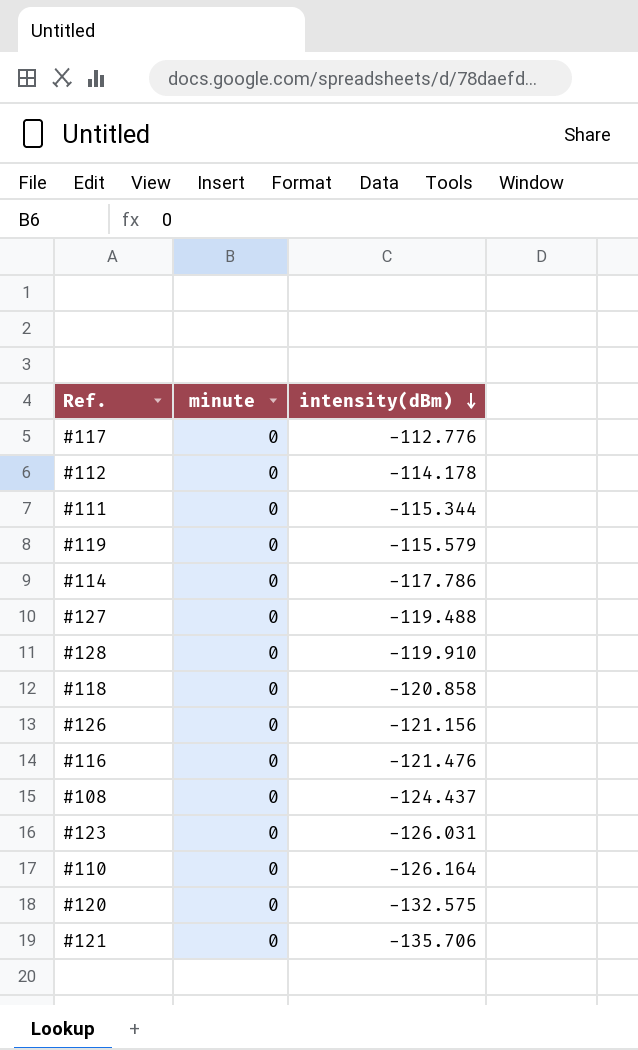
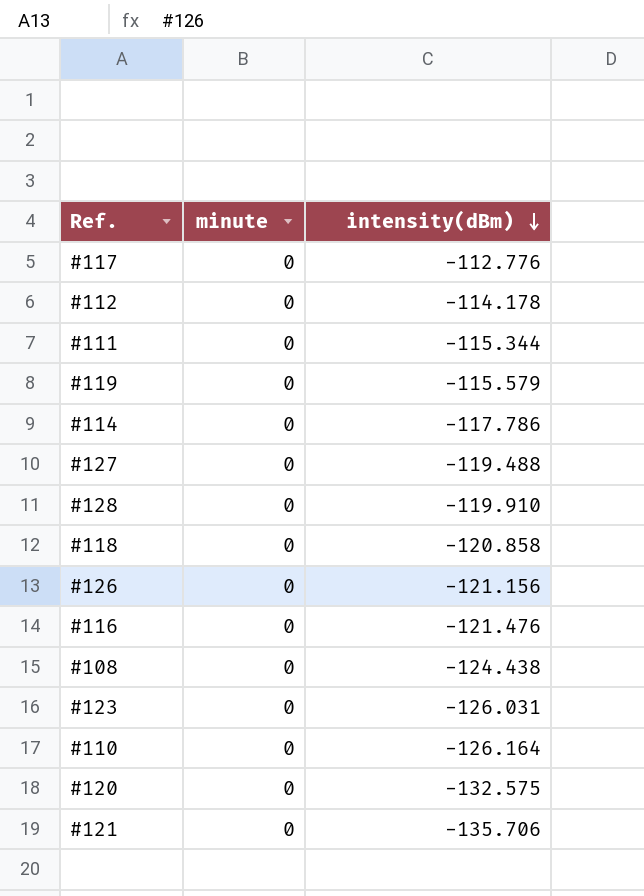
#108 | intensity(dBm): -124.437 -> -124.438

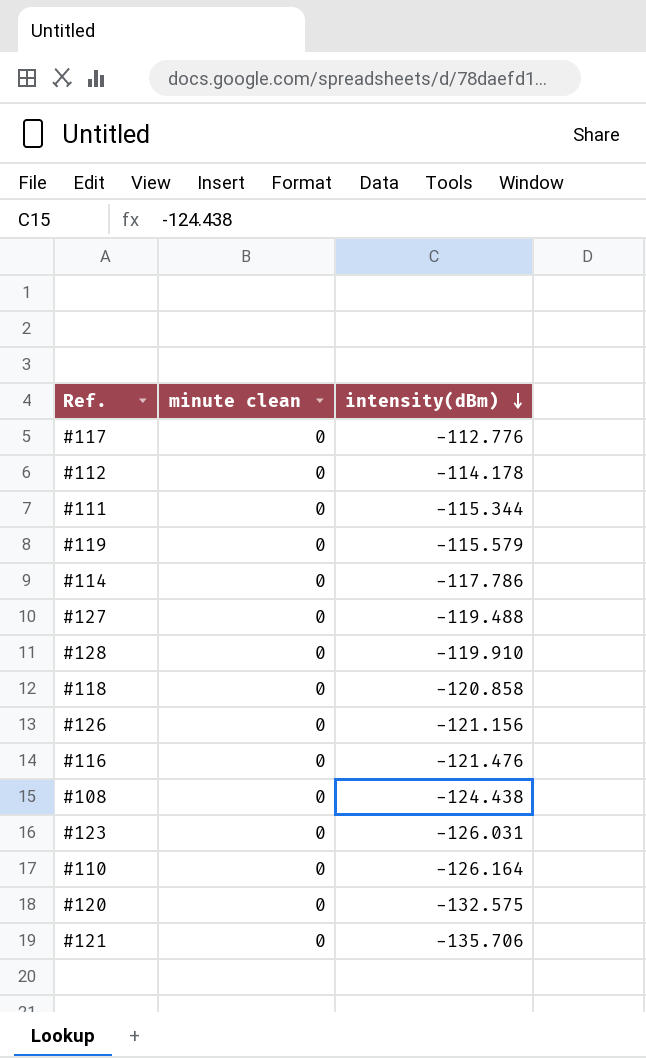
column name: minute -> minute clean

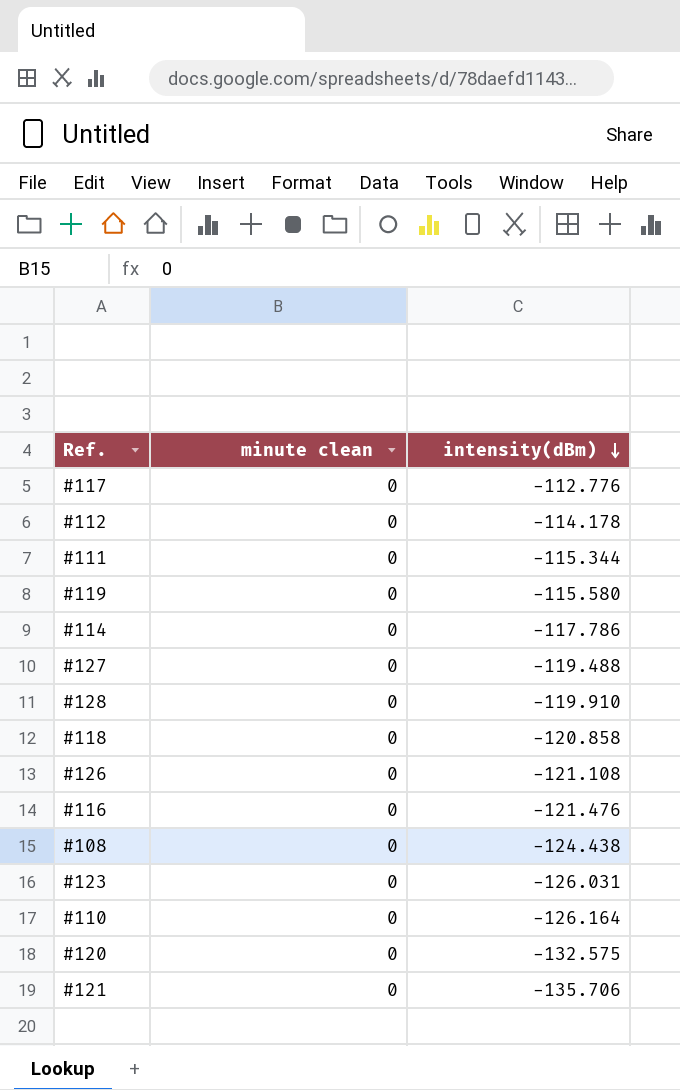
#119 | intensity(dBm): -115.579 -> -115.580
#126 | intensity(dBm): -121.156 -> -121.108

